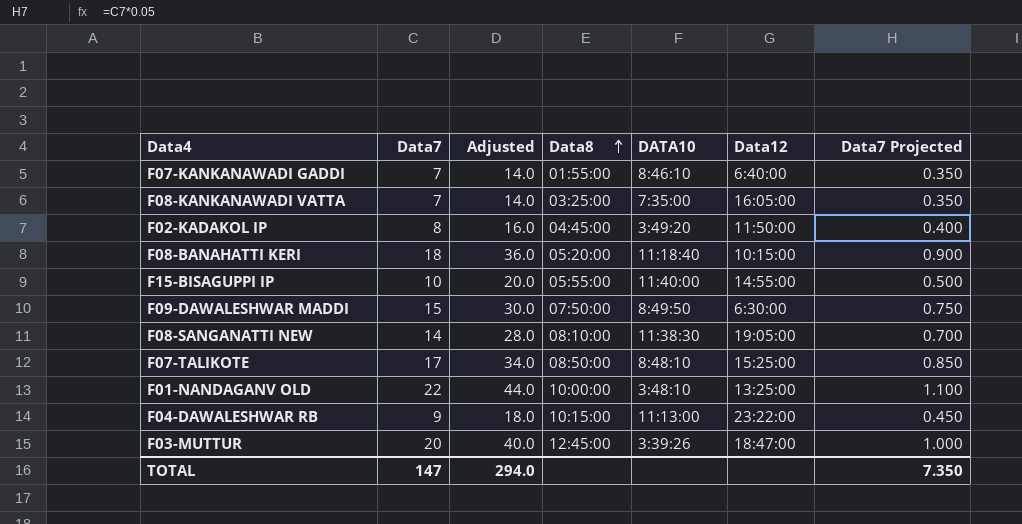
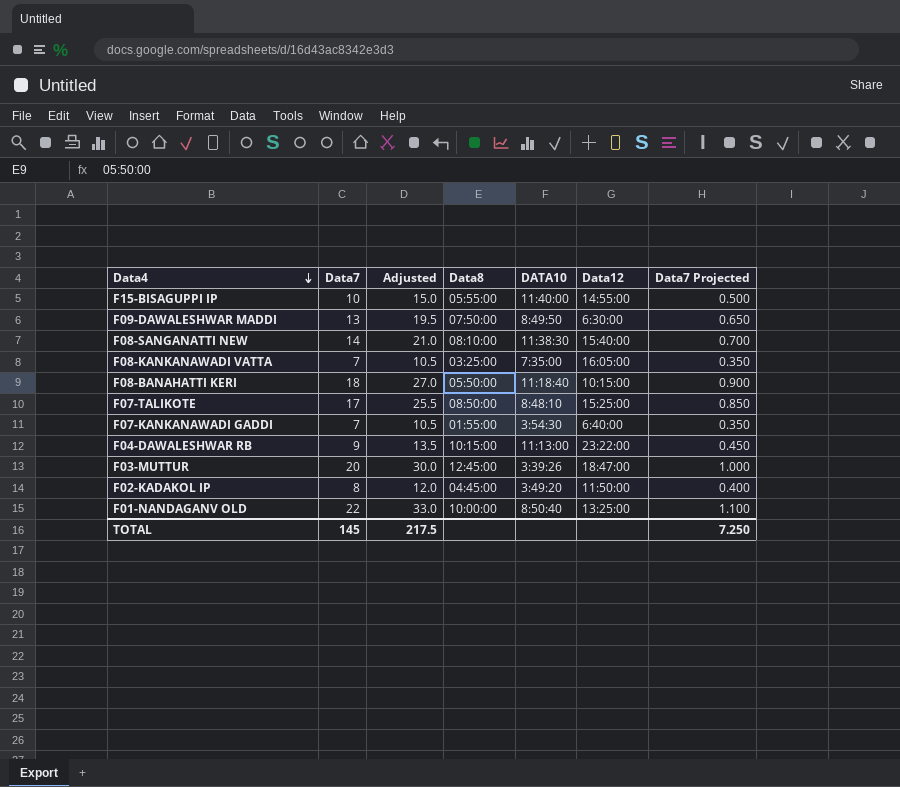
row order: Data8 ascending -> Data4 descending
column Adjusted | formula: [Data7] * 2 -> [Data7] * 1.5
F09-DAWALESHWAR MADDI | Data7: 15 -> 13
F09-DAWALESHWAR MADDI | Data7 Projected: 0.750 -> 0.650
F08-SANGANATTI NEW | Data12: 19:05:00 -> 15:40:00
F08-BANAHATTI KERI | Data8: 05:20:00 -> 05:50:00
F07-KANKANAWADI GADDI | DATA10: 8:46:10 -> 3:54:30
F01-NANDAGANV OLD | DATA10: 3:48:10 -> 8:50:40
TOTAL | Data7: 147 -> 145
TOTAL | Adjusted: 294.0 -> 217.5
TOTAL | Data7 Projected: 7.350 -> 7.250

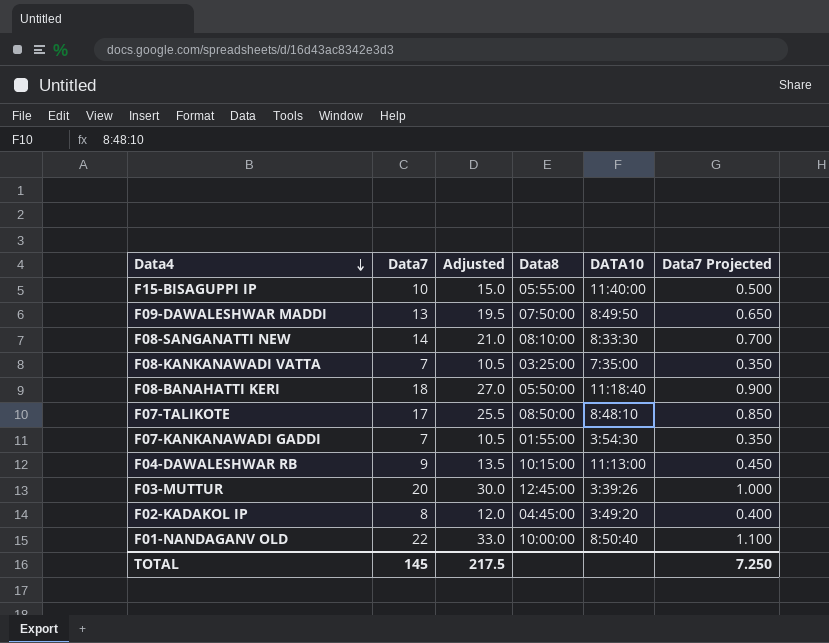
column Data12 | position: 6 -> none
F08-SANGANATTI NEW | DATA10: 11:38:30 -> 8:33:30

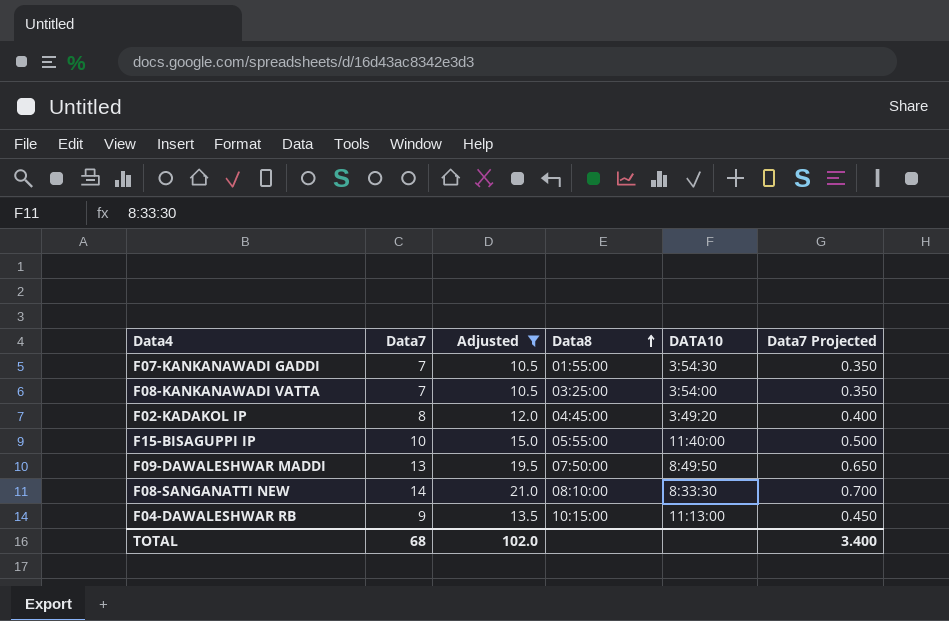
filter: none -> Adjusted <= 21.0
row order: Data4 descending -> Data8 ascending
F08-KANKANAWADI VATTA | DATA10: 7:35:00 -> 3:54:00
TOTAL | Data7: 145 -> 68
TOTAL | Adjusted: 217.5 -> 102.0
TOTAL | Data7 Projected: 7.250 -> 3.400

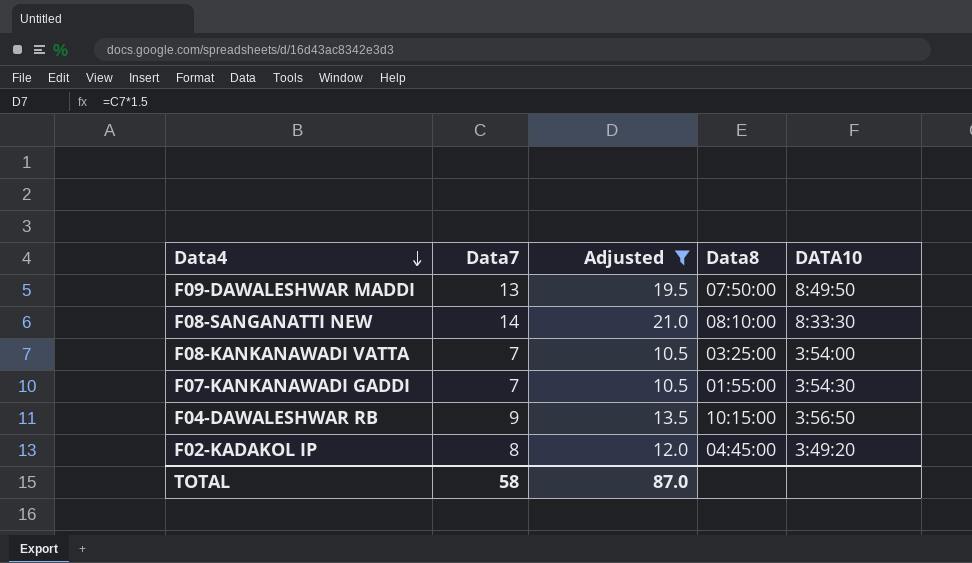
row order: Data8 ascending -> Data4 descending
column Data7 Projected | formula: [Data7] * 0.05 -> none
row F15-BISAGUPPI IP: 10 | 15.0 | 05:55:00 | 11:40:00 | 0.500 -> none
F04-DAWALESHWAR RB | DATA10: 11:13:00 -> 3:56:50
TOTAL | Data7: 68 -> 58
TOTAL | Adjusted: 102.0 -> 87.0

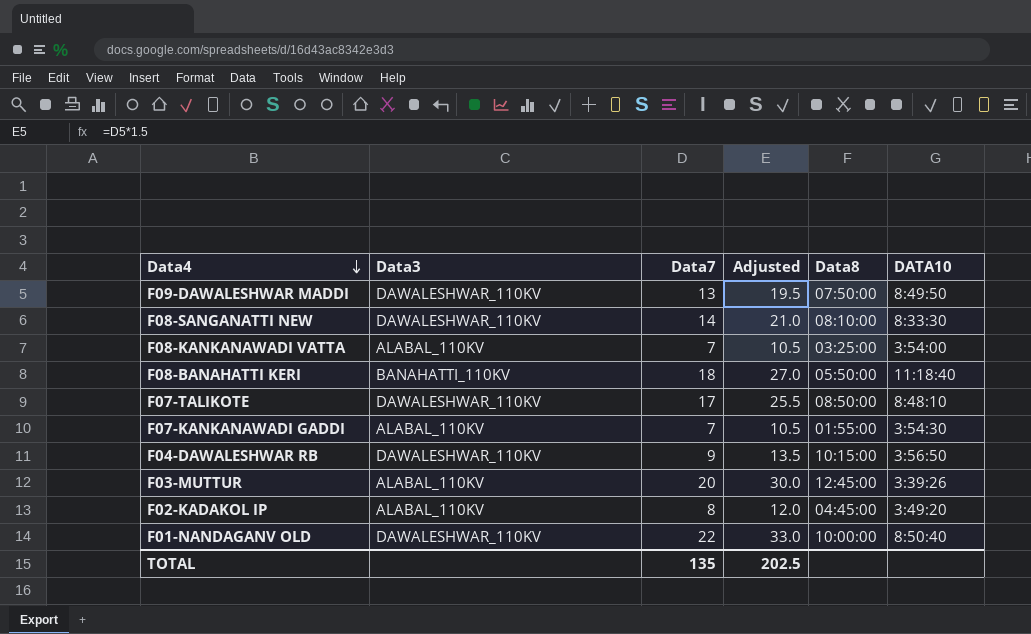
filter: Adjusted <= 21.0 -> none
column Data3 | position: none -> 2
TOTAL | Data7: 58 -> 135
TOTAL | Adjusted: 87.0 -> 202.5

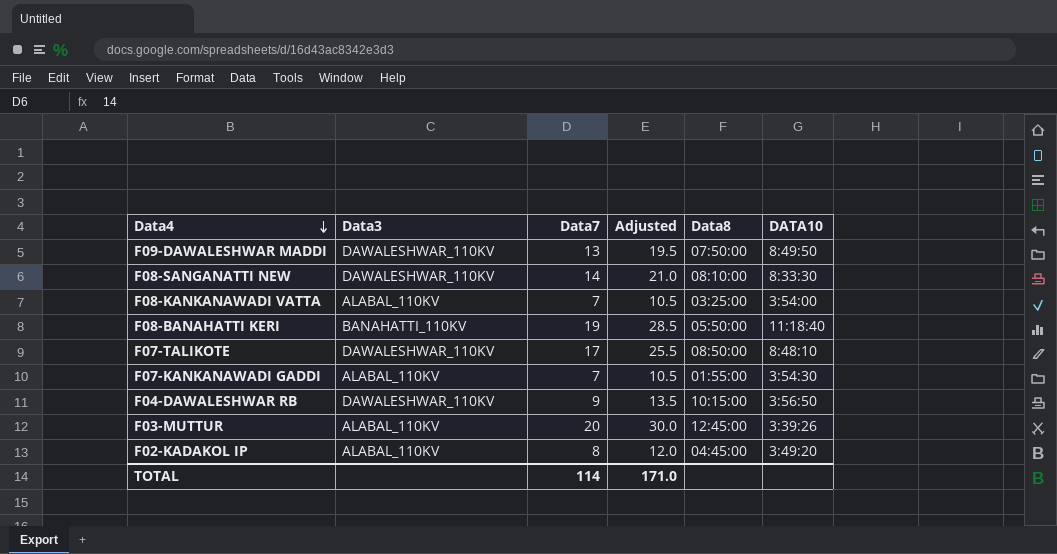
row F01-NANDAGANV OLD: DAWALESHWAR_110KV | 22 | 33.0 | 10:00:00 | 8:50:40 -> none
F08-BANAHATTI KERI | Data7: 18 -> 19
F08-BANAHATTI KERI | Adjusted: 27.0 -> 28.5
TOTAL | Data7: 135 -> 114
TOTAL | Adjusted: 202.5 -> 171.0

